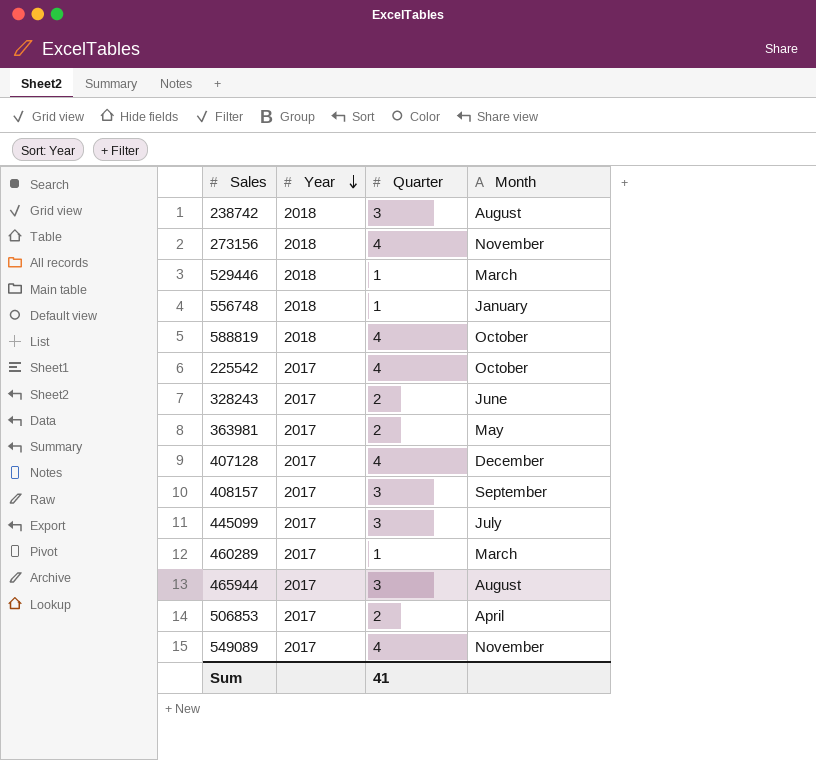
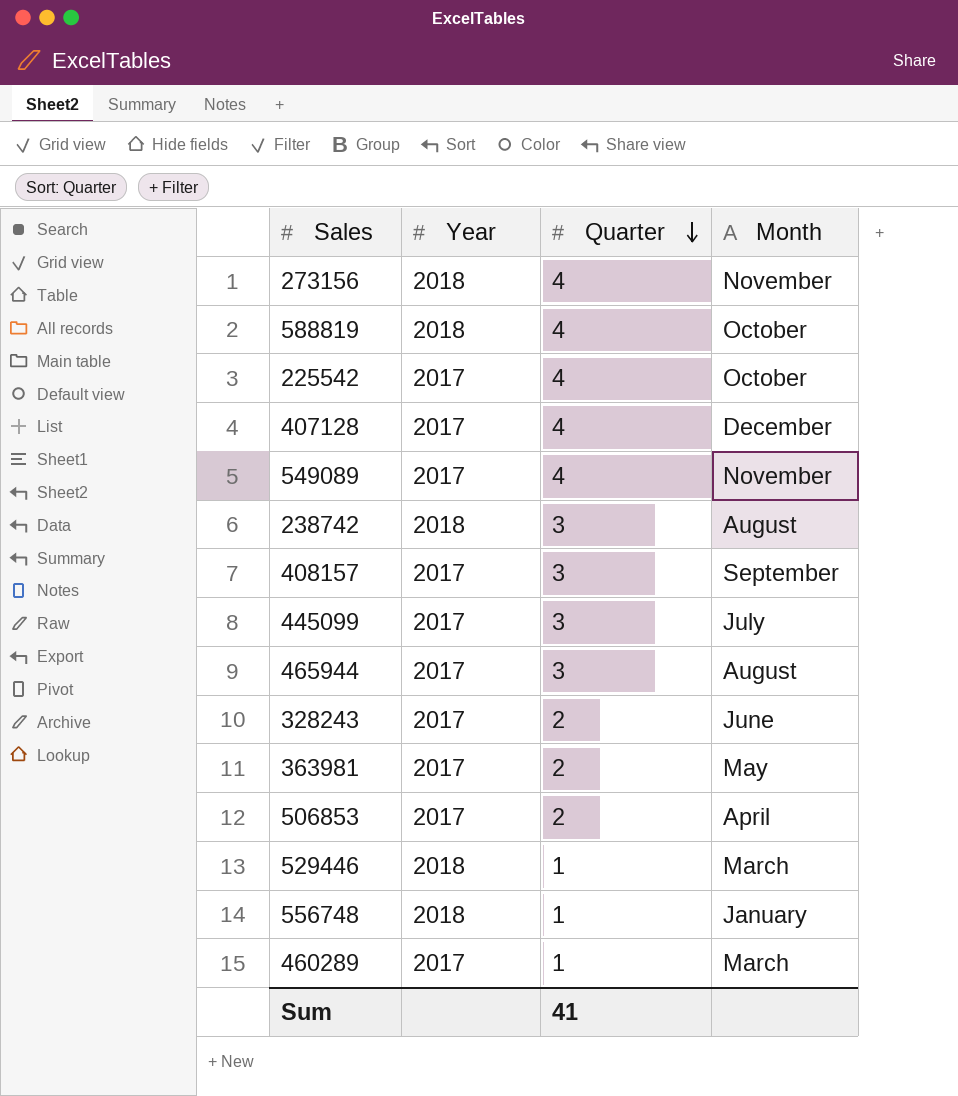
row order: Year descending -> Quarter descending

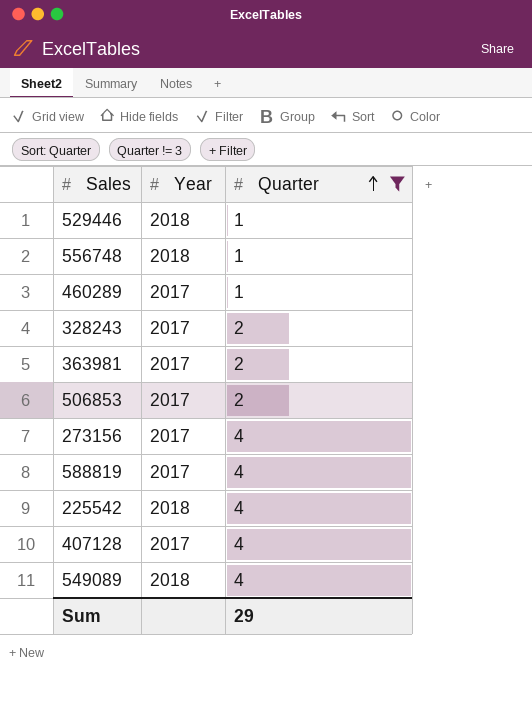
filter: none -> Quarter != 3
row order: Quarter descending -> Quarter ascending
column Month | position: 4 -> none
273156 | Year: 2018 -> 2017
588819 | Year: 2018 -> 2017
225542 | Year: 2017 -> 2018
549089 | Year: 2017 -> 2018
Sum | Quarter: 41 -> 29

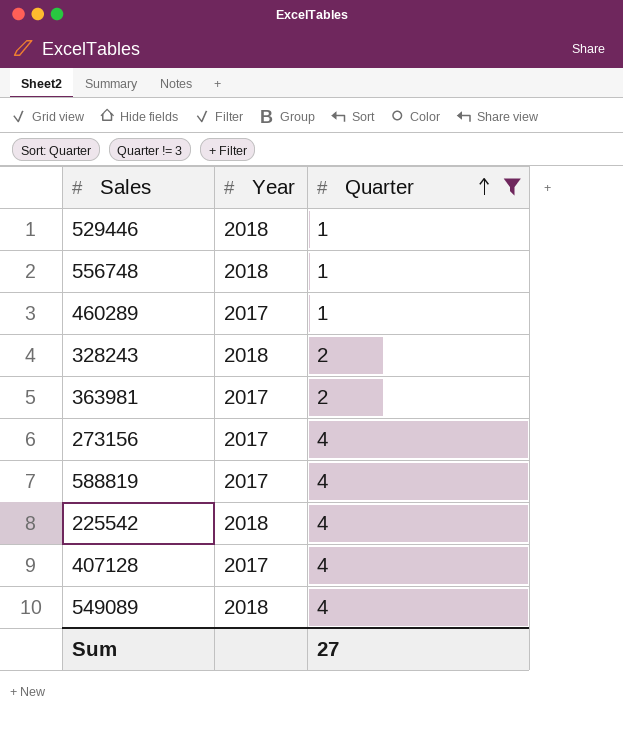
row 506853: 2017 | 2 -> none
328243 | Year: 2017 -> 2018
Sum | Quarter: 29 -> 27

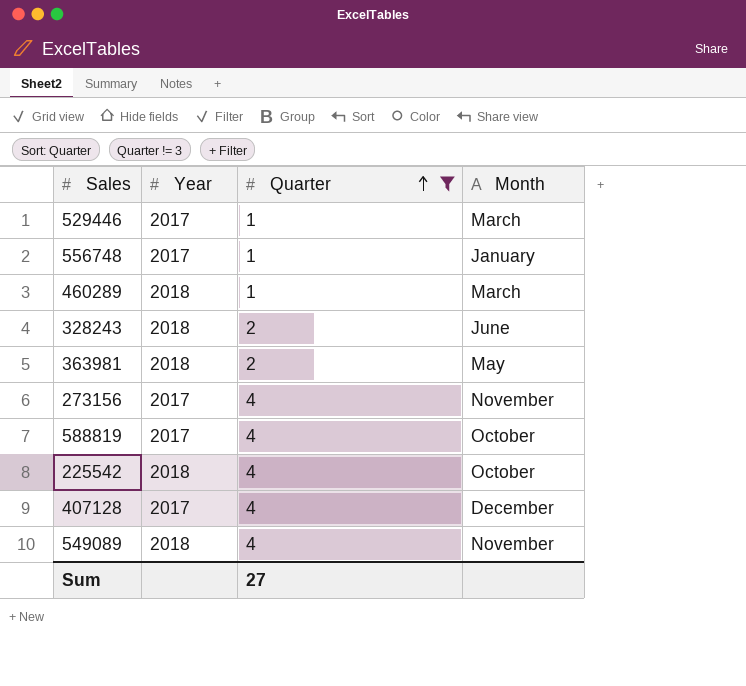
column Month | position: none -> 4
529446 | Year: 2018 -> 2017
556748 | Year: 2018 -> 2017
460289 | Year: 2017 -> 2018
363981 | Year: 2017 -> 2018

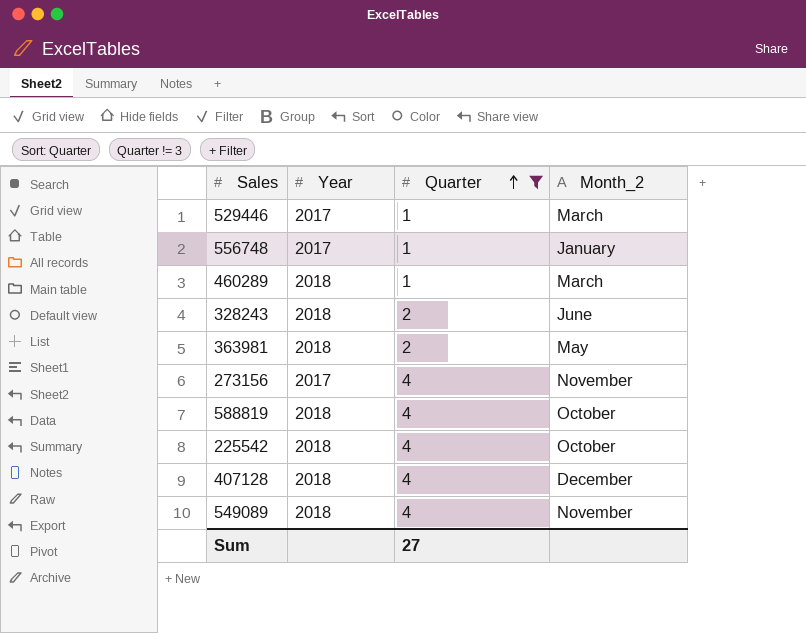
column name: Month -> Month_2
588819 | Year: 2017 -> 2018
407128 | Year: 2017 -> 2018

